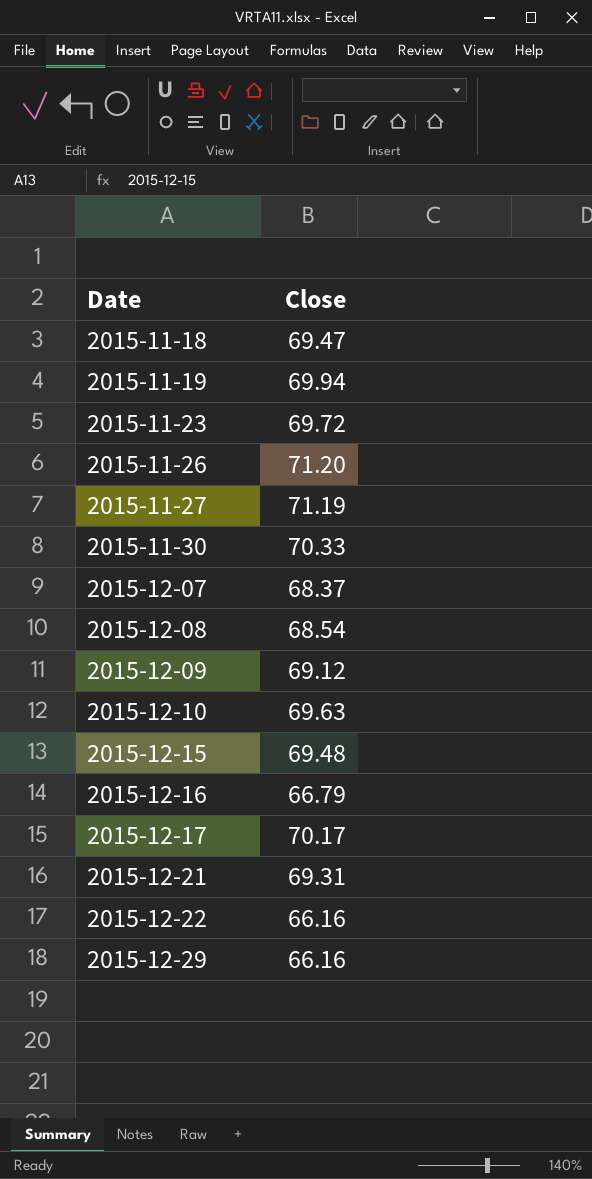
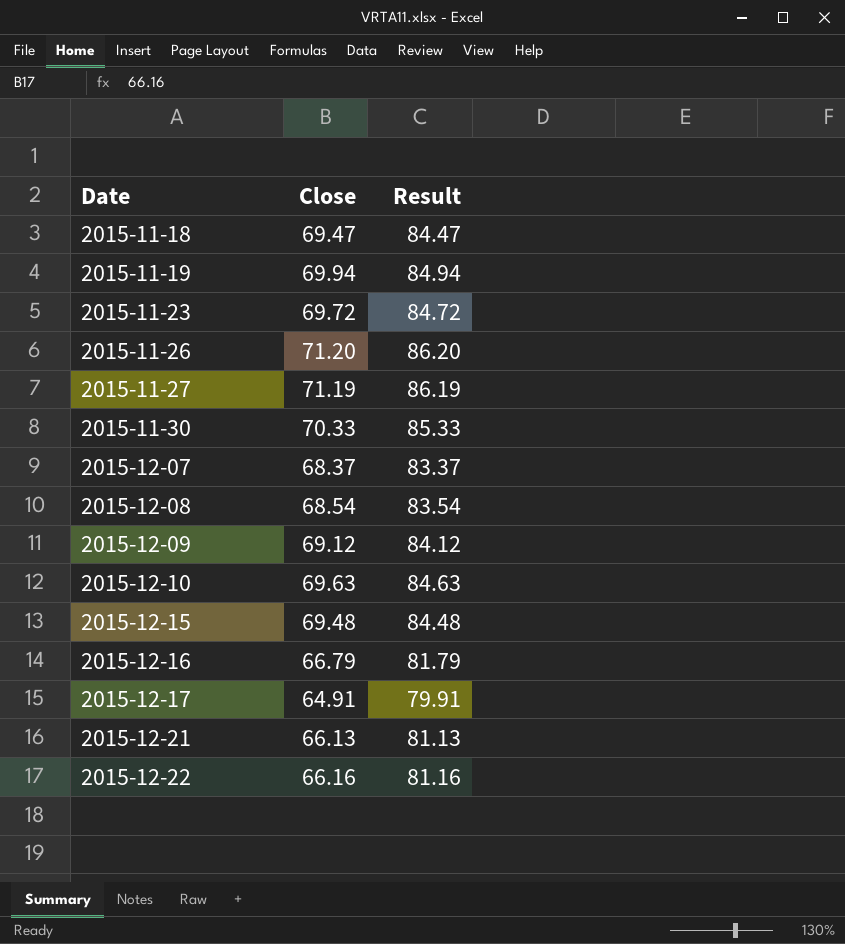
column Result | formula: none -> [Close] + 15
row 2015-12-29: 66.16 -> none
2015-12-17 | Close: 70.17 -> 64.91
2015-12-21 | Close: 69.31 -> 66.13

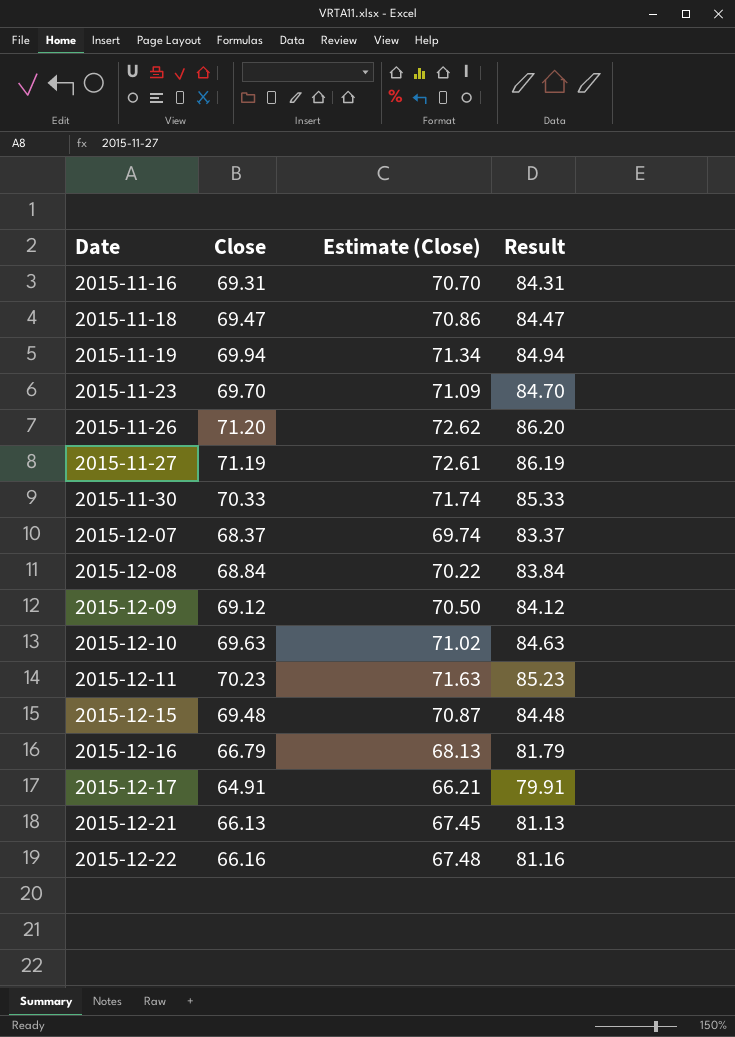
column Estimate (Close) | formula: none -> [Close] * 1.02
row 2015-11-16: none -> 69.31 | 70.70 | 84.31
2015-11-23 | Close: 69.72 -> 69.70
2015-11-23 | Result: 84.72 -> 84.70
2015-12-08 | Close: 68.54 -> 68.84
2015-12-08 | Result: 83.54 -> 83.84
row 2015-12-11: none -> 70.23 | 71.63 | 85.23

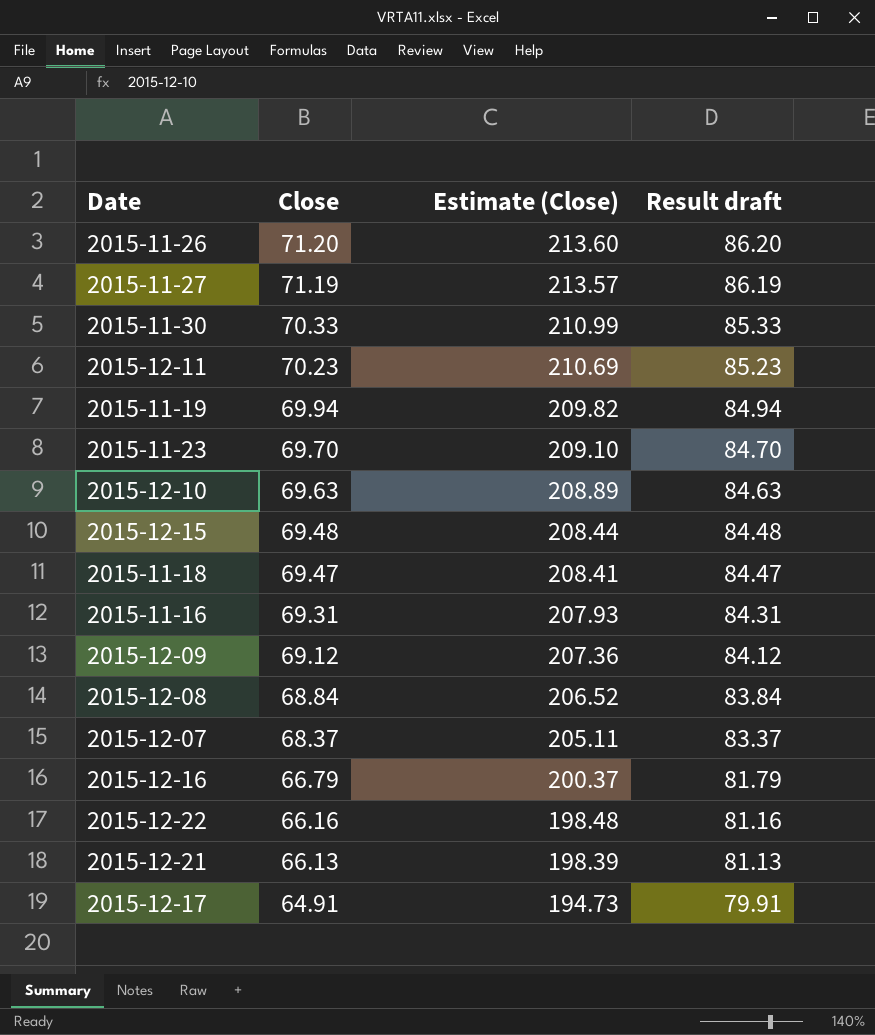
row order: Date ascending -> Close descending
column Estimate (Close) | formula: [Close] * 1.02 -> [Close] * 3
column name: Result -> Result draft

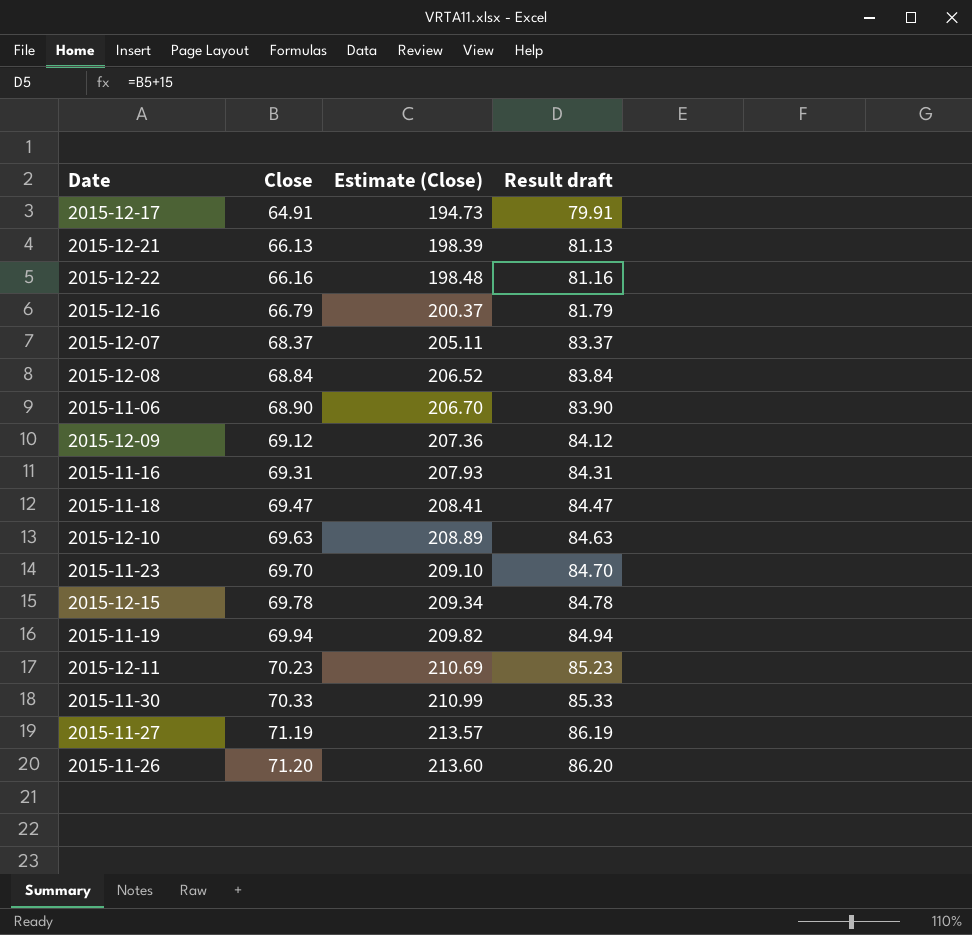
row order: Close descending -> Close ascending
row 2015-11-06: none -> 68.90 | 206.70 | 83.90
2015-12-15 | Close: 69.48 -> 69.78
2015-12-15 | Estimate (Close): 208.44 -> 209.34
2015-12-15 | Result draft: 84.48 -> 84.78

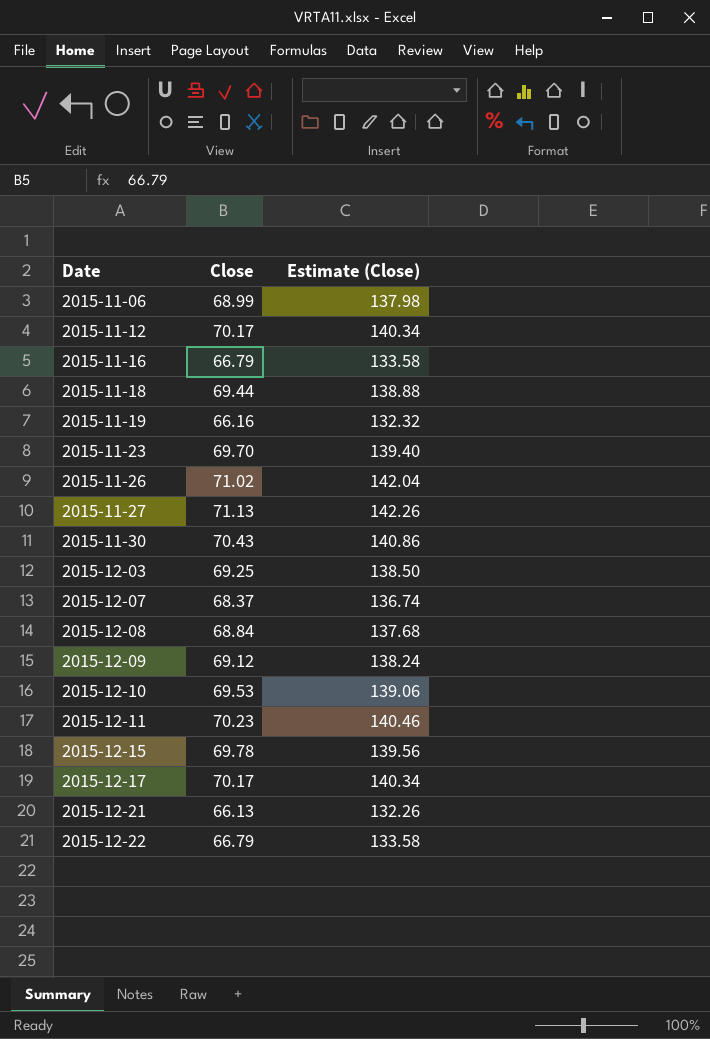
row order: Close ascending -> Date ascending
column Result draft | formula: [Close] + 15 -> none
column Estimate (Close) | formula: [Close] * 3 -> [Close] * 2
row 2015-12-16: 66.79 | 200.37 | 81.79 -> none
2015-11-06 | Close: 68.90 -> 68.99
row 2015-11-12: none -> 70.17 | 140.34
2015-11-16 | Close: 69.31 -> 66.79
2015-11-18 | Close: 69.47 -> 69.44
2015-11-19 | Close: 69.94 -> 66.16
2015-11-26 | Close: 71.20 -> 71.02
2015-11-27 | Close: 71.19 -> 71.13
2015-11-30 | Close: 70.33 -> 70.43
row 2015-12-03: none -> 69.25 | 138.50
2015-12-10 | Close: 69.63 -> 69.53
2015-12-17 | Close: 64.91 -> 70.17
2015-12-22 | Close: 66.16 -> 66.79

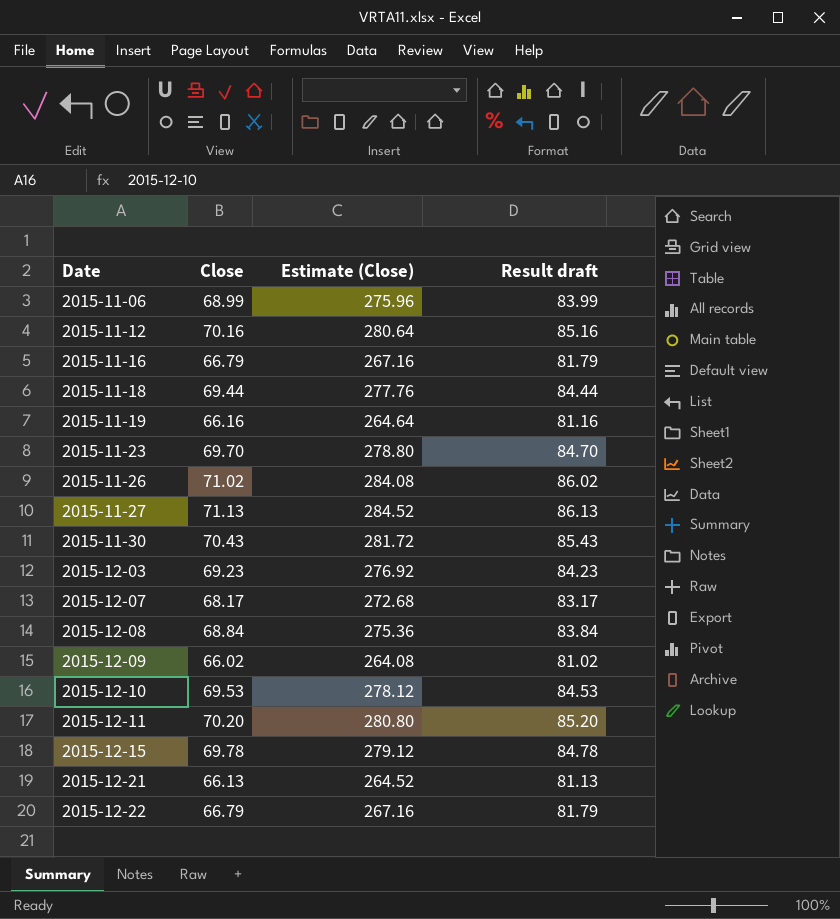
column Estimate (Close) | formula: [Close] * 2 -> [Close] * 4
column Result draft | formula: none -> [Close] + 15
row 2015-12-17: 70.17 | 140.34 -> none
2015-11-12 | Close: 70.17 -> 70.16
2015-12-03 | Close: 69.25 -> 69.23
2015-12-07 | Close: 68.37 -> 68.17
2015-12-09 | Close: 69.12 -> 66.02
2015-12-11 | Close: 70.23 -> 70.20

